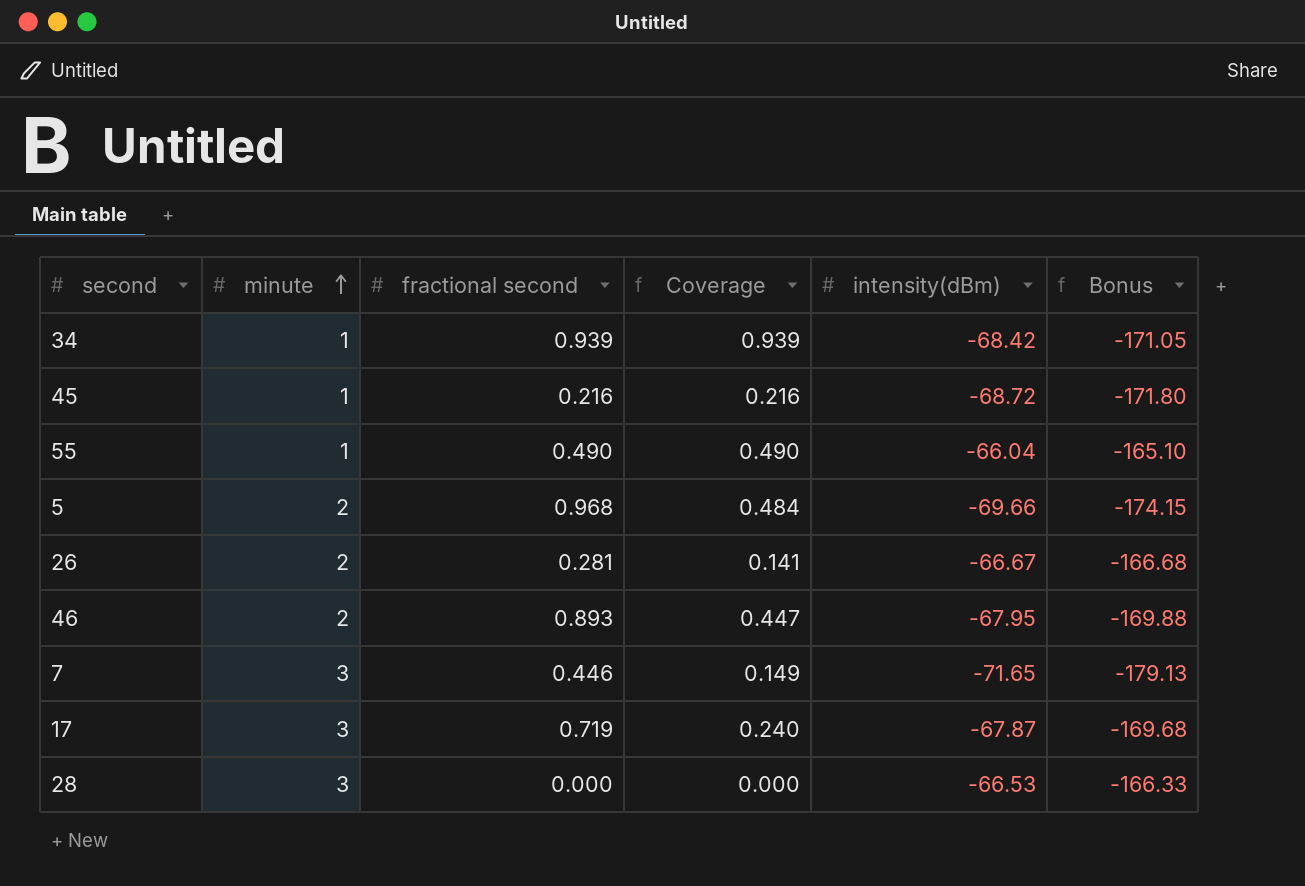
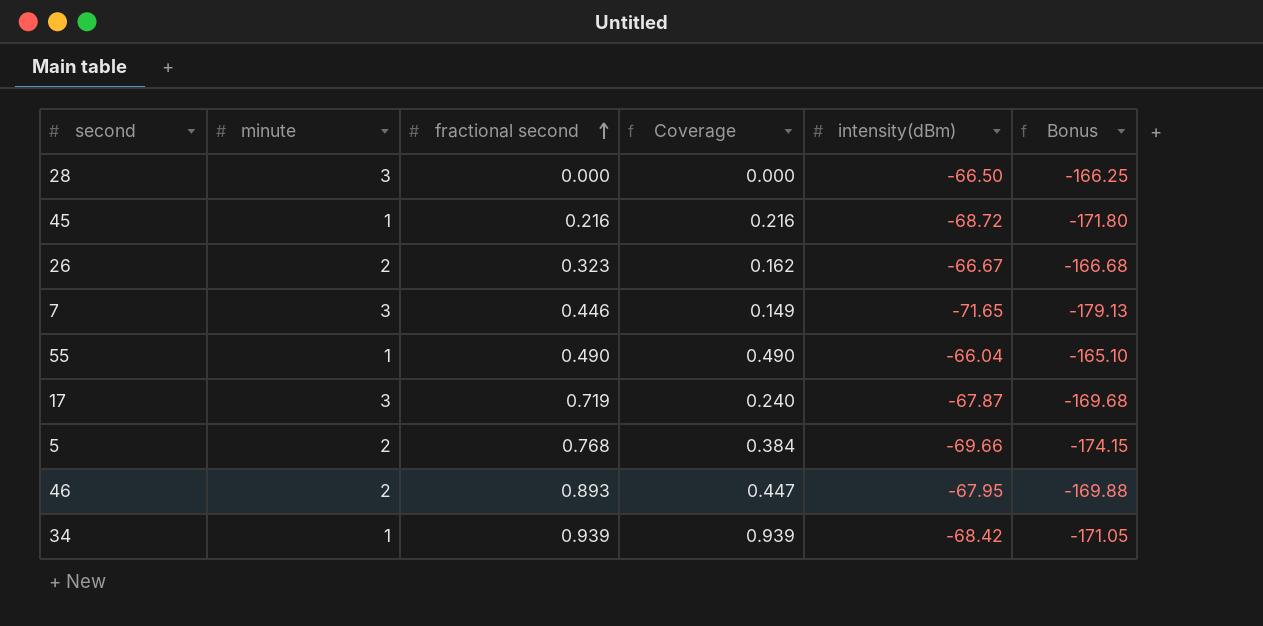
row order: minute ascending -> fractional second ascending
28 | intensity(dBm): -66.53 -> -66.50
28 | Bonus: -166.33 -> -166.25
26 | fractional second: 0.281 -> 0.323
26 | Coverage: 0.141 -> 0.162
5 | fractional second: 0.968 -> 0.768
5 | Coverage: 0.484 -> 0.384

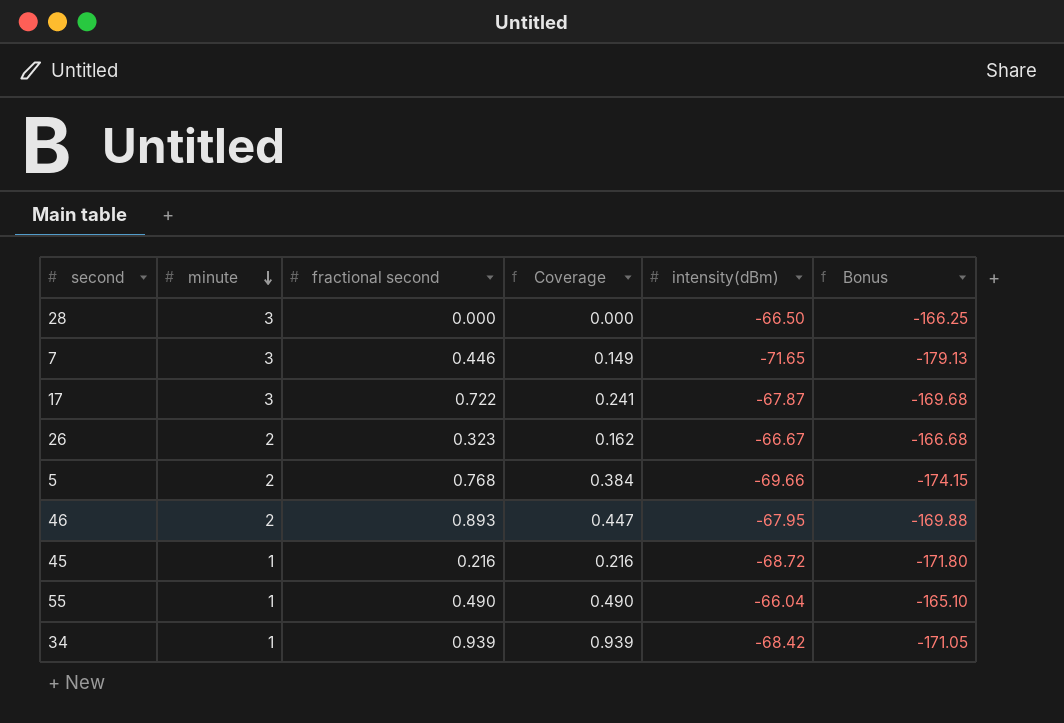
row order: fractional second ascending -> minute descending
17 | fractional second: 0.719 -> 0.722
17 | Coverage: 0.240 -> 0.241

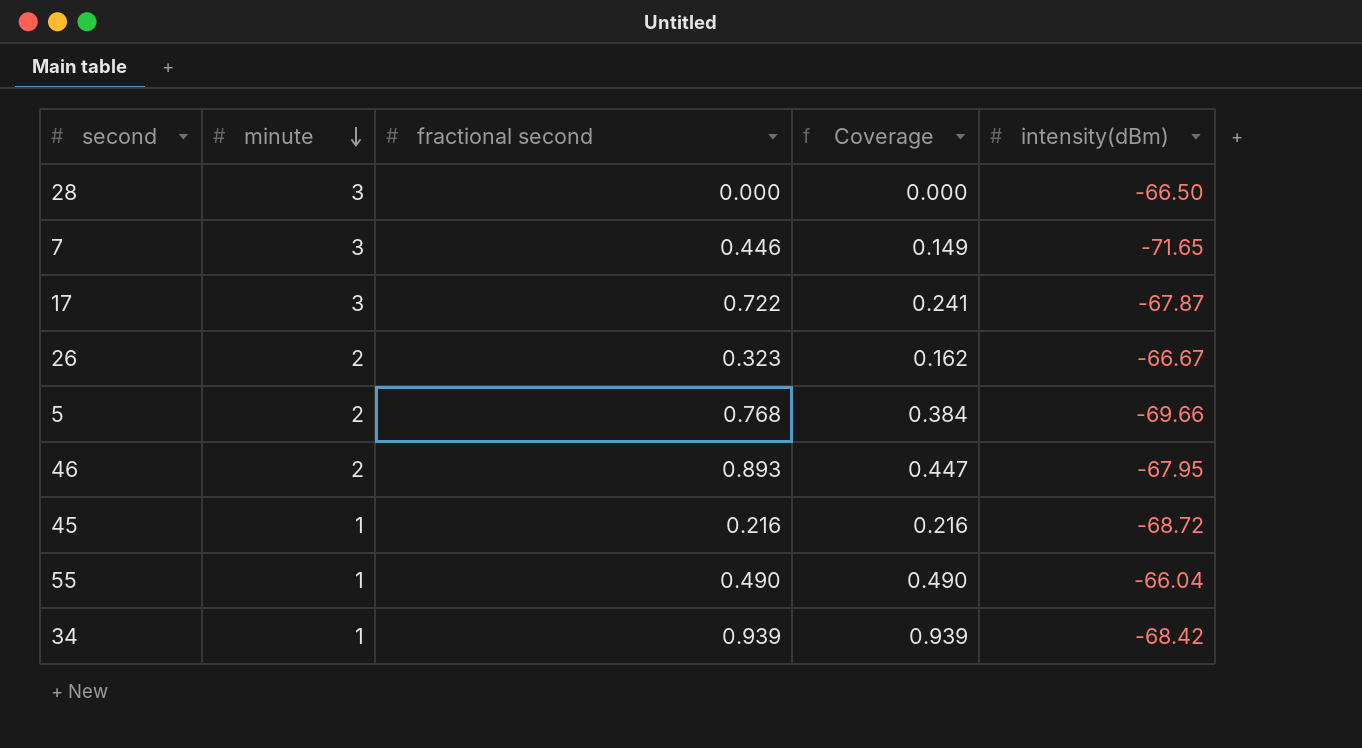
column Bonus | formula: [intensity(dBm)] * 2.5 -> none

